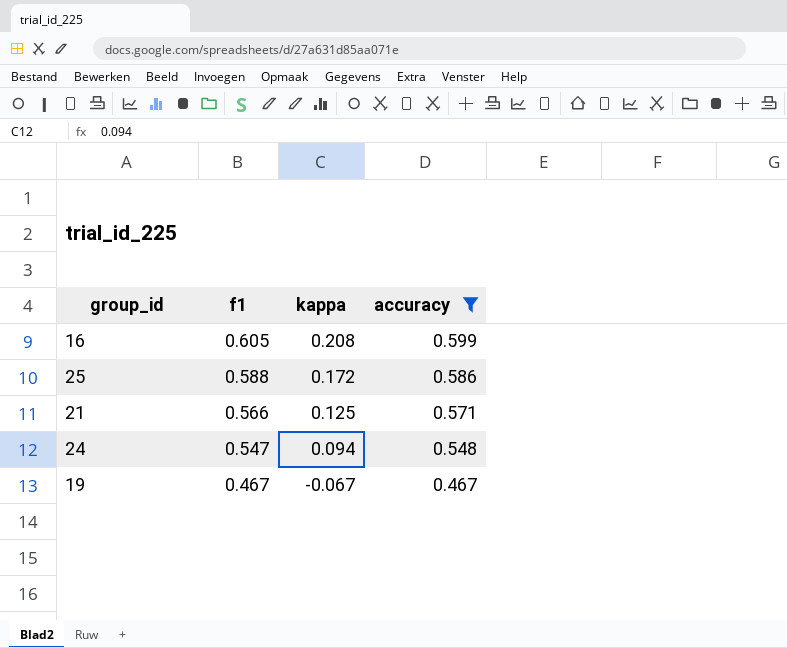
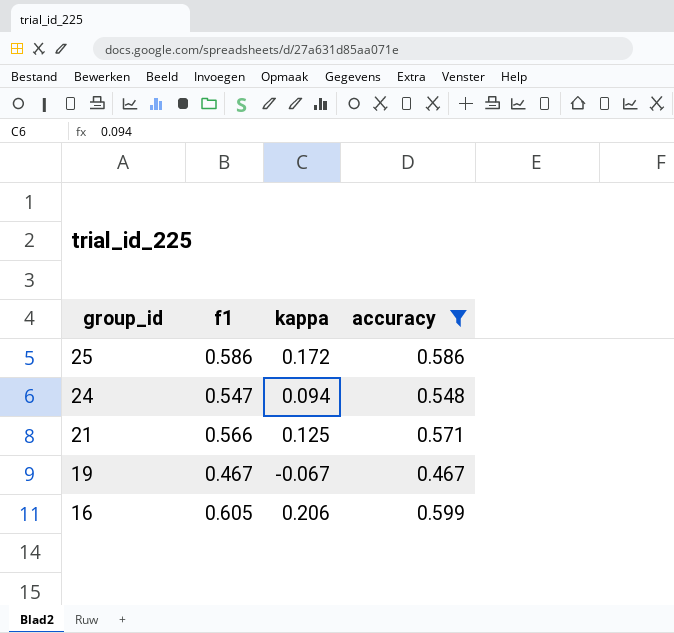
row order: f1 descending -> group_id descending
25 | f1: 0.588 -> 0.586
16 | kappa: 0.208 -> 0.206

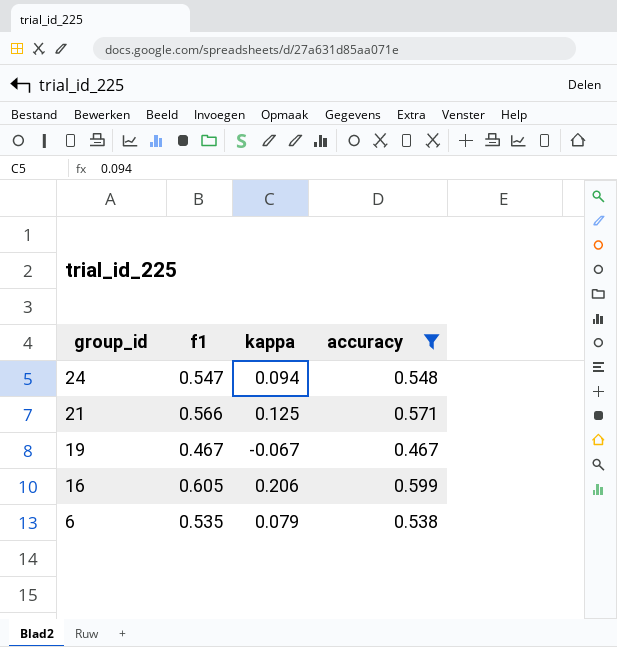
row 25: 0.586 | 0.172 | 0.586 -> none
row 6: none -> 0.535 | 0.079 | 0.538

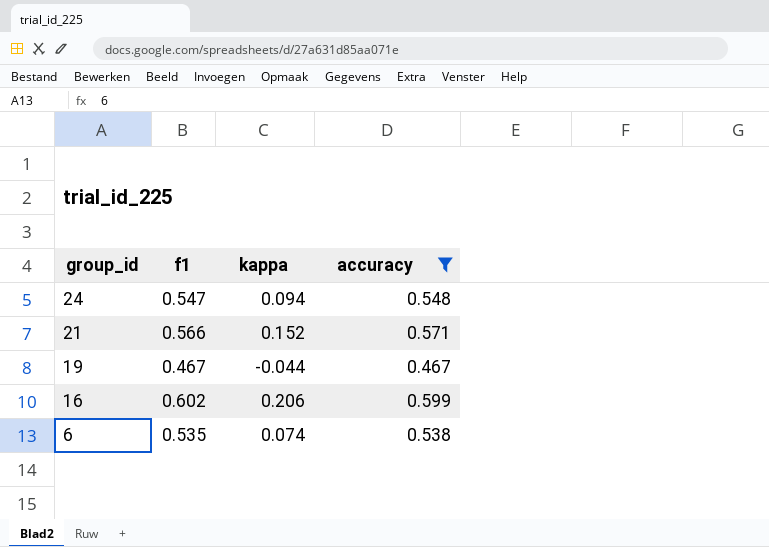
21 | kappa: 0.125 -> 0.152
19 | kappa: -0.067 -> -0.044
16 | f1: 0.605 -> 0.602
6 | kappa: 0.079 -> 0.074

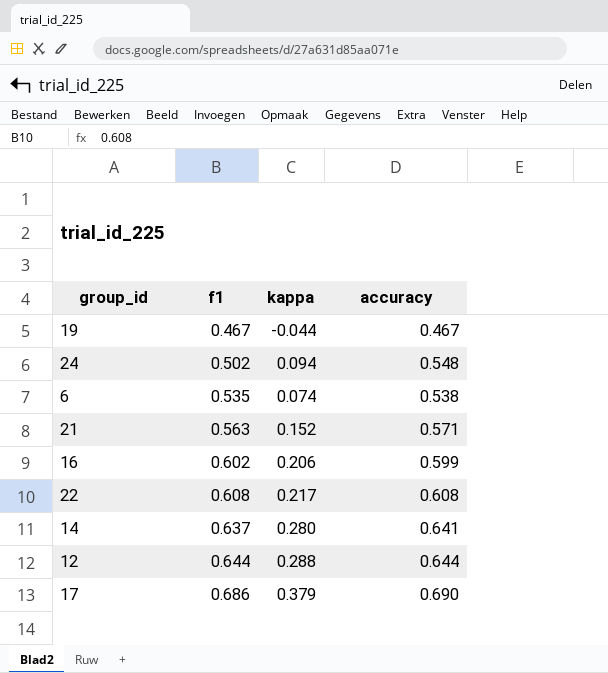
filter: accuracy <= 0.599 -> none
row order: group_id descending -> f1 ascending
24 | f1: 0.547 -> 0.502
21 | f1: 0.566 -> 0.563

